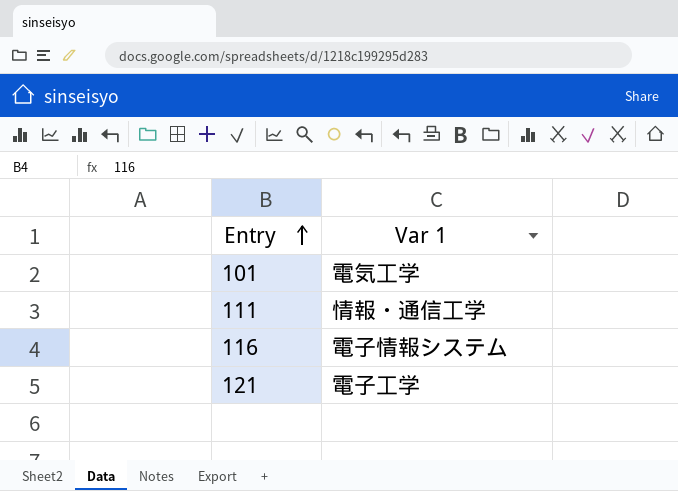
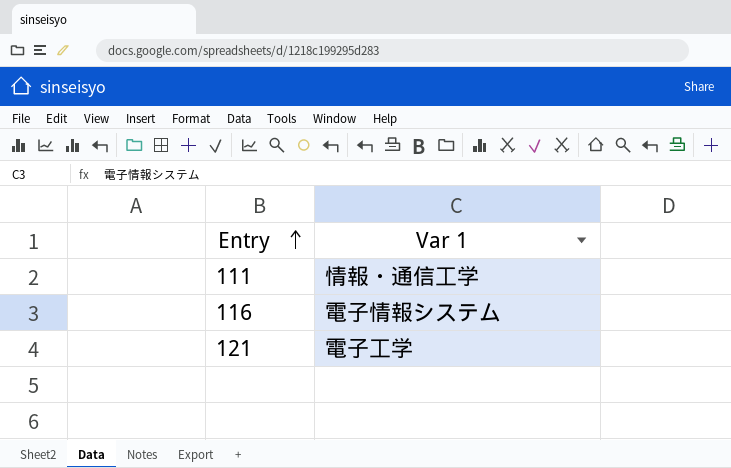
row 101: 電気工学 -> none

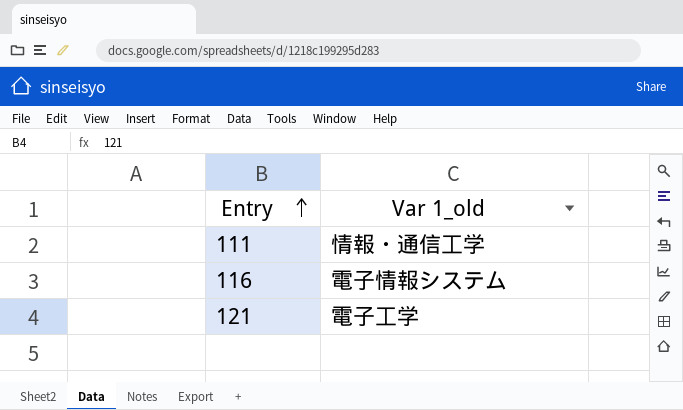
column name: Var 1 -> Var 1_old

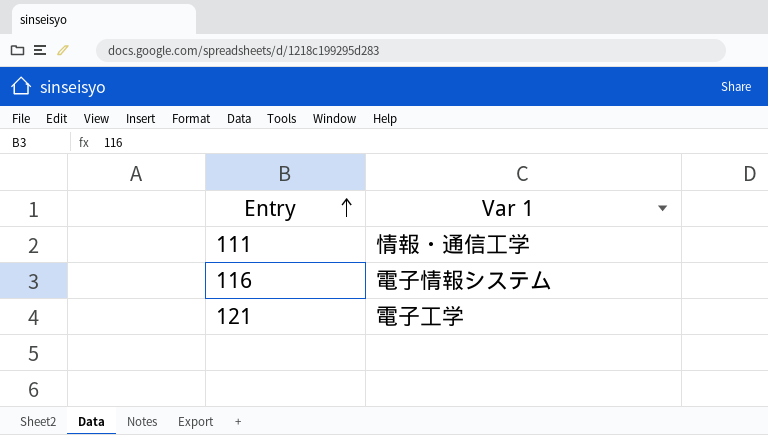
column name: Var 1_old -> Var 1

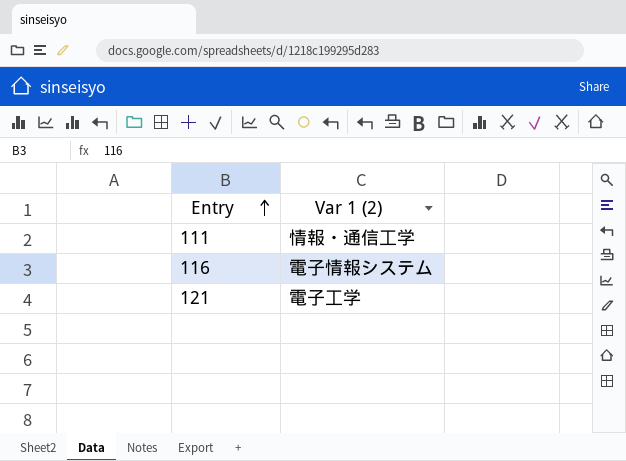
column name: Var 1 -> Var 1 (2)

